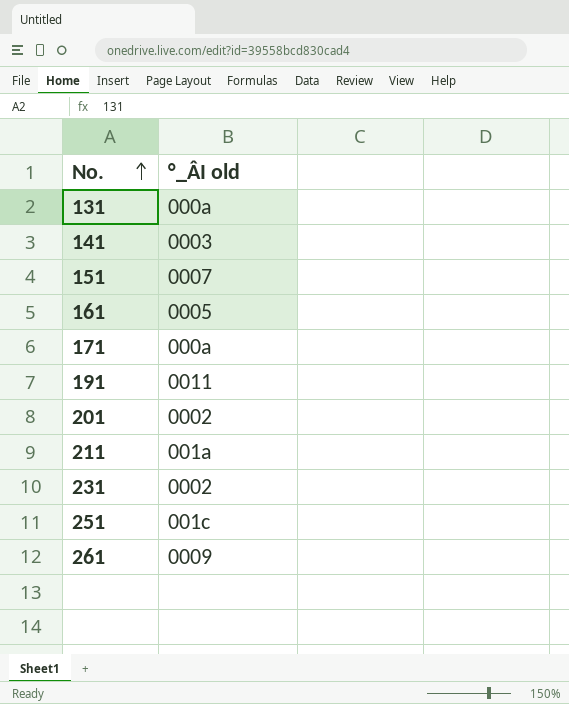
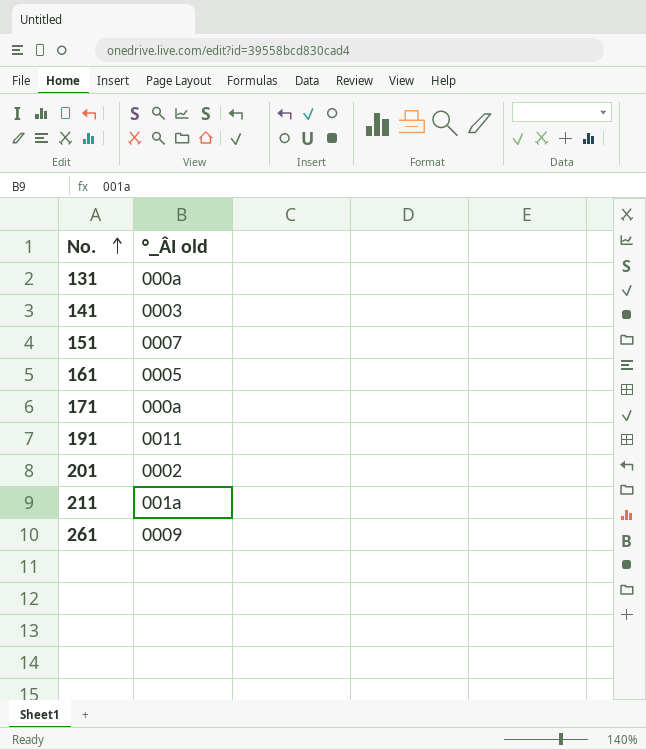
row 231: 0002 -> none
row 251: 001c -> none

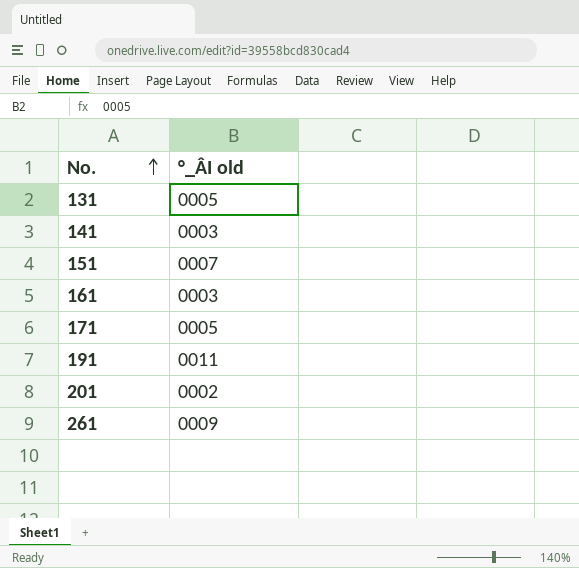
row 211: 001a -> none
131 | °_ÂI old: 000a -> 0005
161 | °_ÂI old: 0005 -> 0003
171 | °_ÂI old: 000a -> 0005

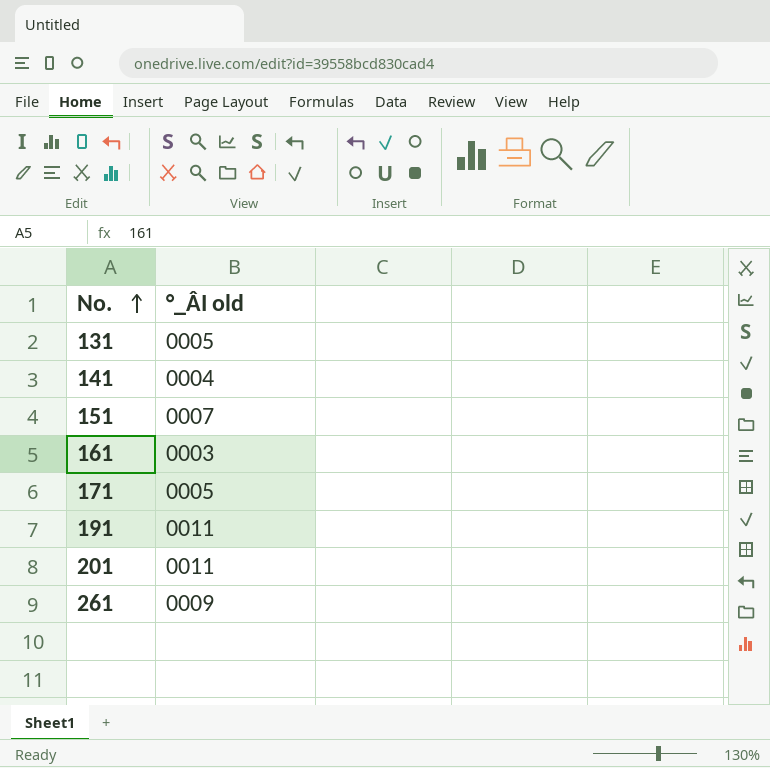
141 | °_ÂI old: 0003 -> 0004
201 | °_ÂI old: 0002 -> 0011

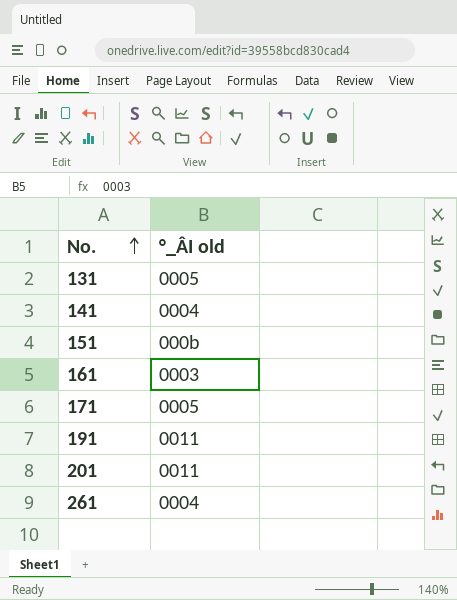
151 | °_ÂI old: 0007 -> 000b
261 | °_ÂI old: 0009 -> 0004

